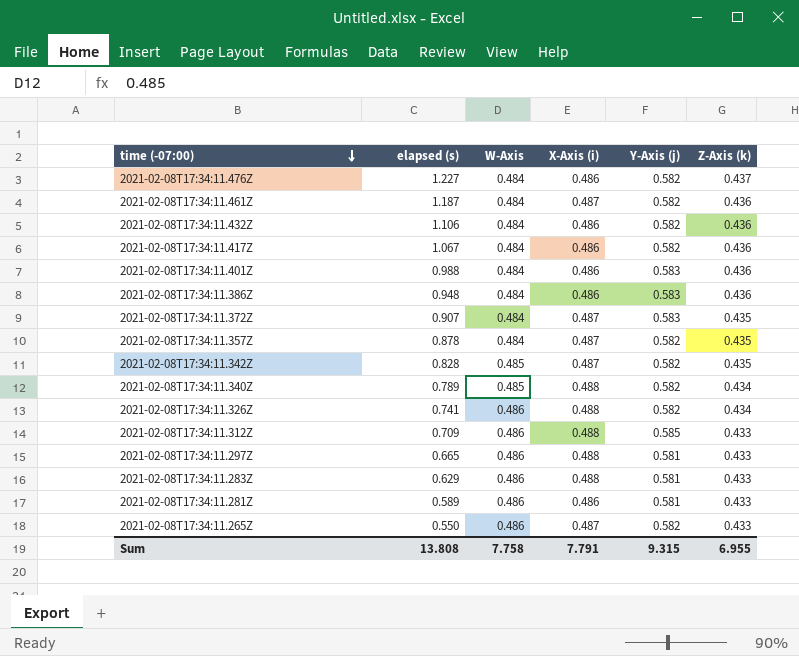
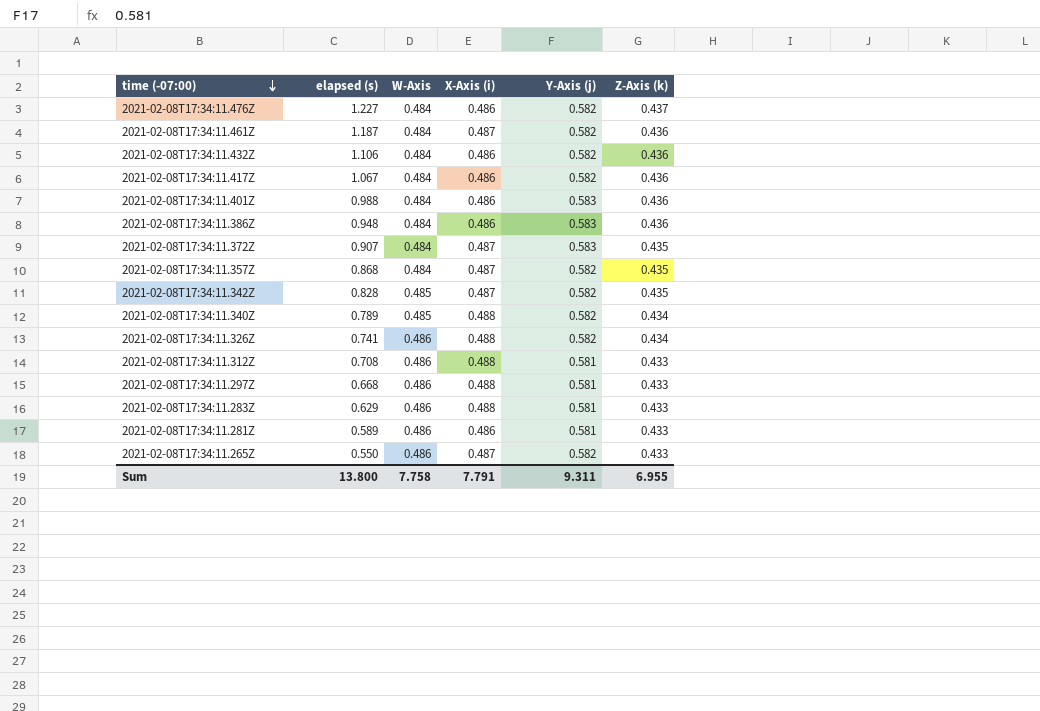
2021-02-08T17:34:11.357Z | elapsed (s): 0.878 -> 0.868
2021-02-08T17:34:11.312Z | elapsed (s): 0.709 -> 0.708
2021-02-08T17:34:11.312Z | Y-Axis (j): 0.585 -> 0.581
2021-02-08T17:34:11.297Z | elapsed (s): 0.665 -> 0.668
Sum | elapsed (s): 13.808 -> 13.800
Sum | Y-Axis (j): 9.315 -> 9.311

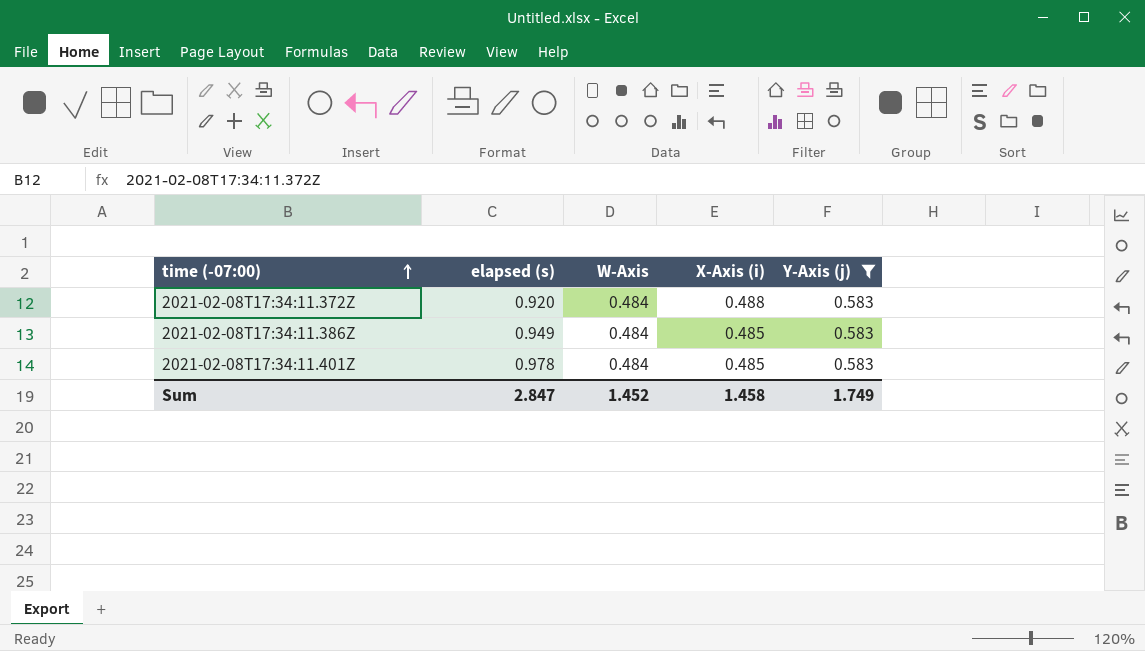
filter: none -> Y-Axis (j) = 0.583
row order: time (-07:00) descending -> time (-07:00) ascending
column Z-Axis (k) | position: 6 -> none
2021-02-08T17:34:11.372Z | elapsed (s): 0.907 -> 0.920
2021-02-08T17:34:11.372Z | X-Axis (i): 0.487 -> 0.488
2021-02-08T17:34:11.386Z | elapsed (s): 0.948 -> 0.949
2021-02-08T17:34:11.386Z | X-Axis (i): 0.486 -> 0.485
2021-02-08T17:34:11.401Z | elapsed (s): 0.988 -> 0.978
2021-02-08T17:34:11.401Z | X-Axis (i): 0.486 -> 0.485
Sum | elapsed (s): 13.800 -> 2.847
Sum | W-Axis: 7.758 -> 1.452
Sum | X-Axis (i): 7.791 -> 1.458
Sum | Y-Axis (j): 9.311 -> 1.749

